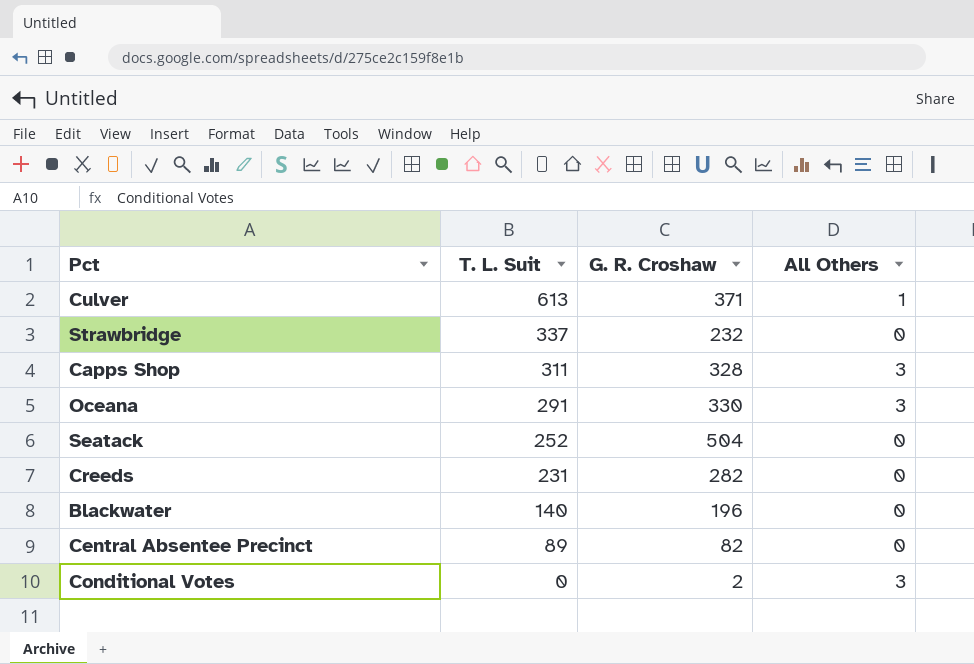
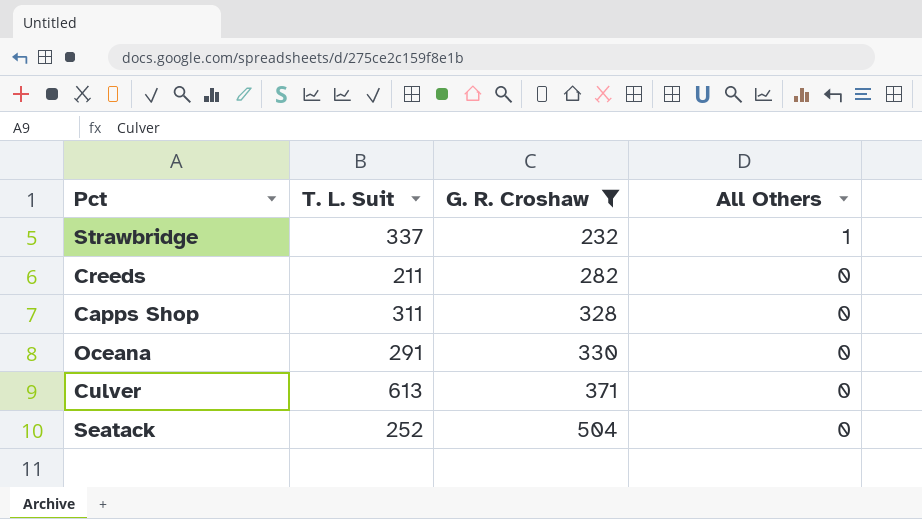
filter: none -> G. R. Croshaw >= 232
row order: T. L. Suit descending -> G. R. Croshaw ascending
Strawbridge | All Others: 0 -> 1
Creeds | T. L. Suit: 231 -> 211
Capps Shop | All Others: 3 -> 0
Oceana | All Others: 3 -> 0
Culver | All Others: 1 -> 0

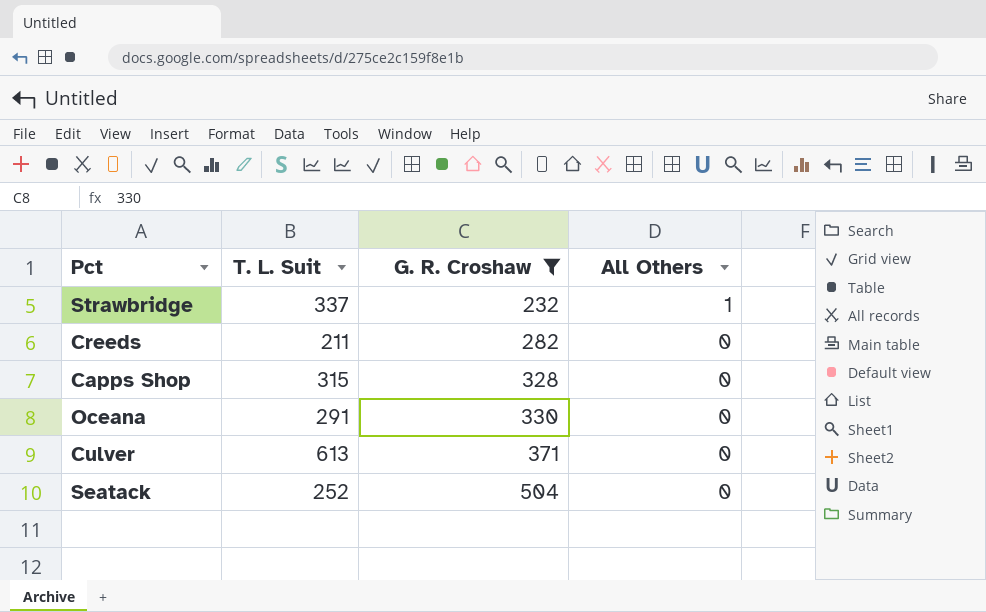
Capps Shop | T. L. Suit: 311 -> 315

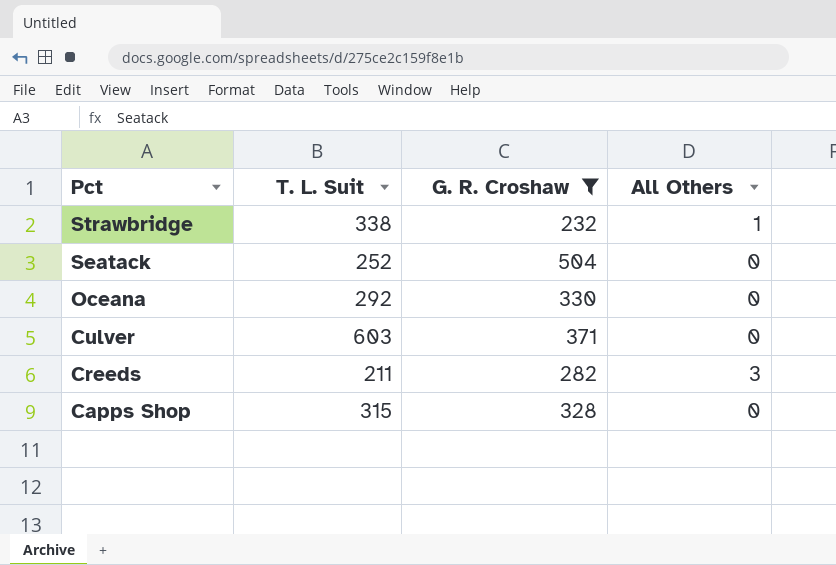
row order: G. R. Croshaw ascending -> Pct descending
Strawbridge | T. L. Suit: 337 -> 338
Oceana | T. L. Suit: 291 -> 292
Culver | T. L. Suit: 613 -> 603
Creeds | All Others: 0 -> 3

